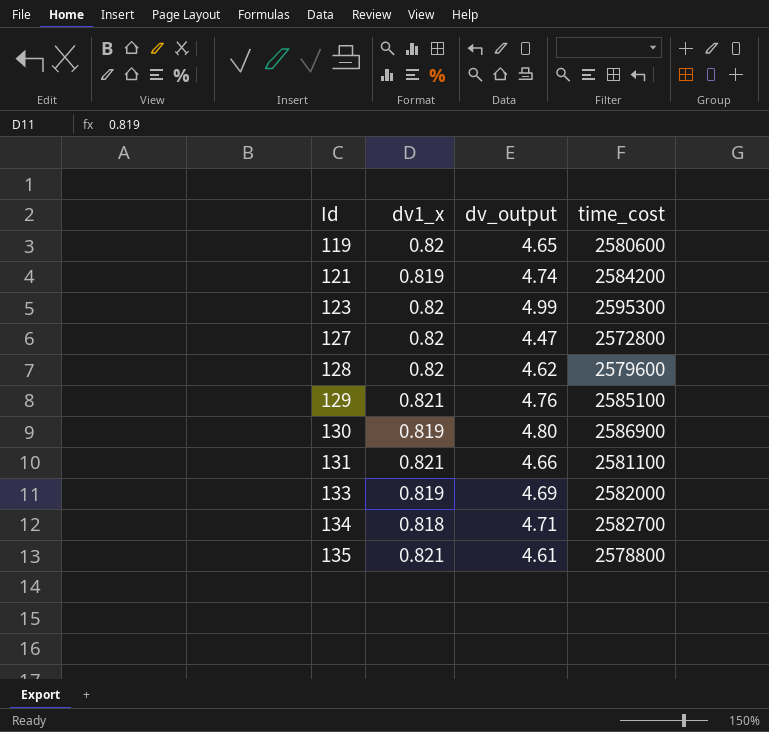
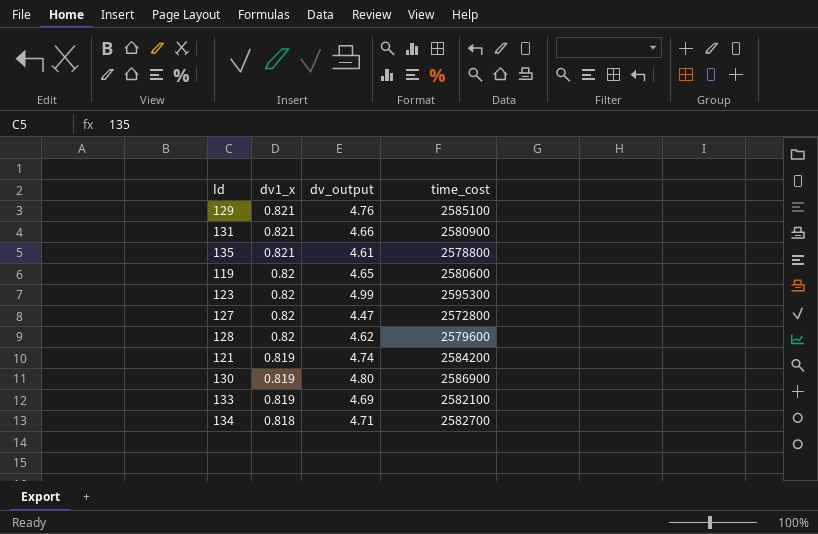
row order: Id ascending -> dv1_x descending
131 | time_cost: 2581100 -> 2580900
133 | time_cost: 2582000 -> 2582100

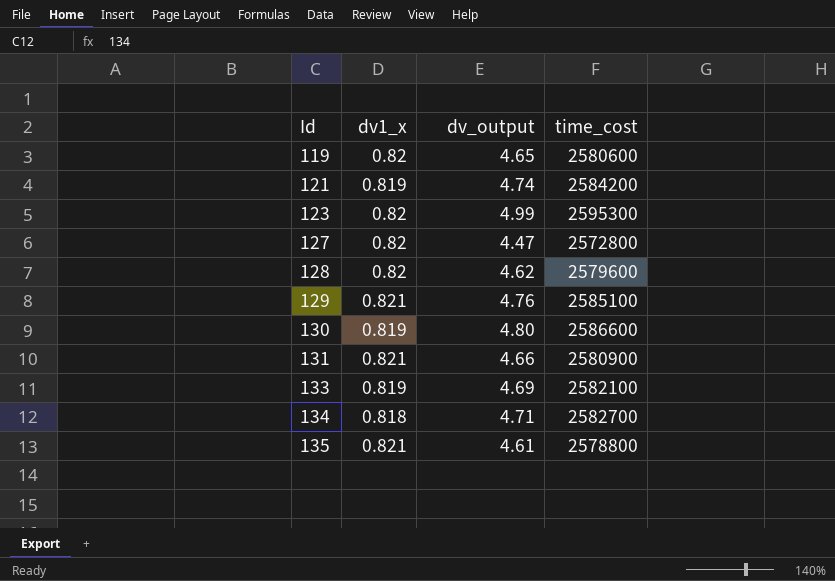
row order: dv1_x descending -> Id ascending
130 | time_cost: 2586900 -> 2586600

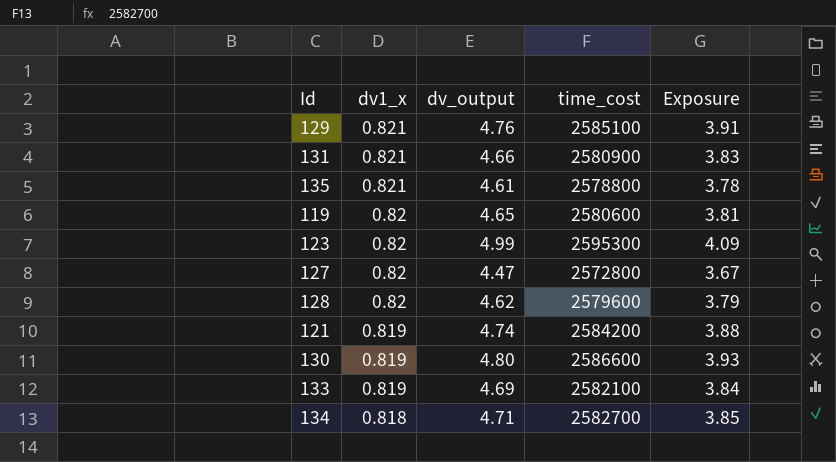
row order: Id ascending -> dv1_x descending
column Exposure | formula: none -> [dv1_x] * [dv_output]

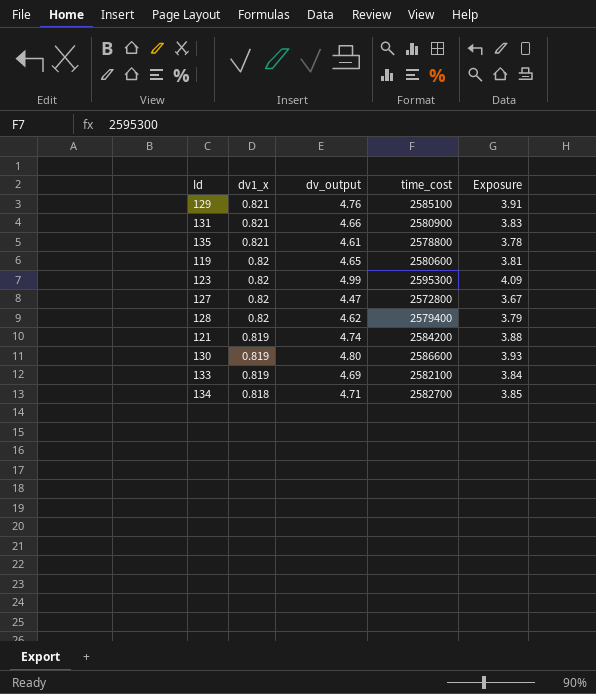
128 | time_cost: 2579600 -> 2579400

